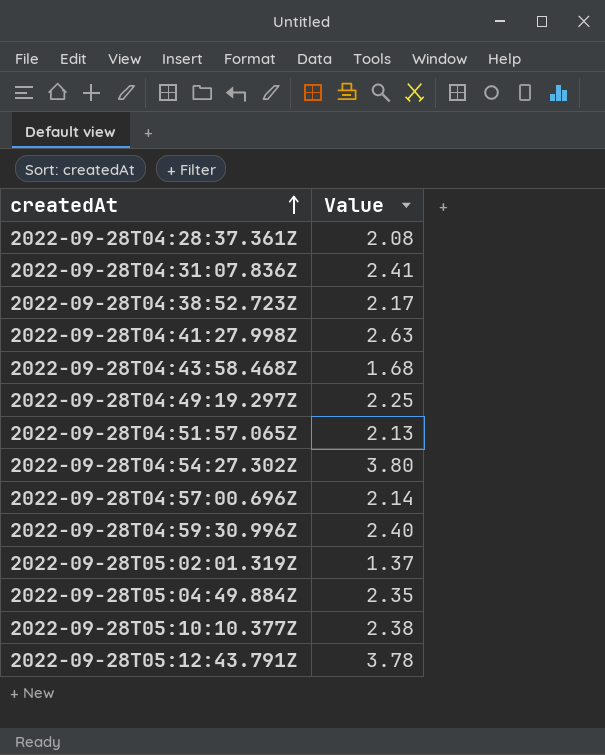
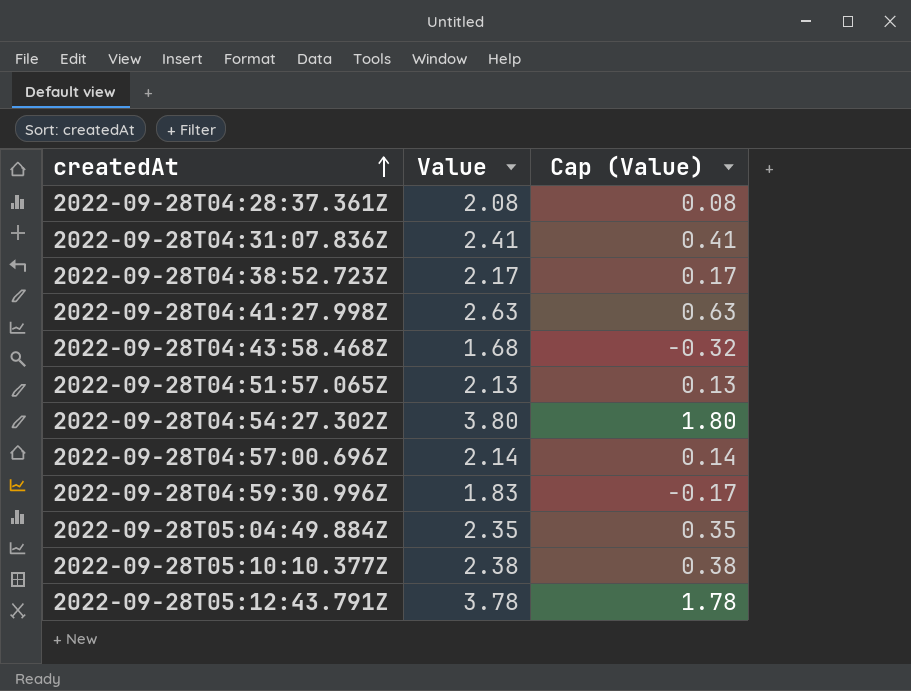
column Cap (Value) | formula: none -> [Value] - 2
row 2022-09-28T04:49:19.297Z: 2.25 -> none
row 2022-09-28T05:02:01.319Z: 1.37 -> none
2022-09-28T04:59:30.996Z | Value: 2.40 -> 1.83

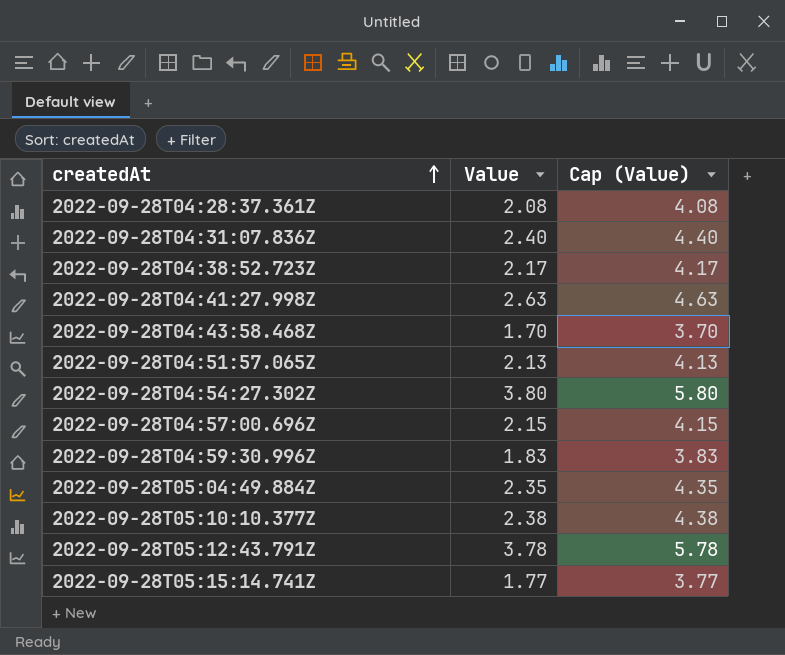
column Cap (Value) | formula: [Value] - 2 -> [Value] + 2
2022-09-28T04:31:07.836Z | Value: 2.41 -> 2.40
2022-09-28T04:43:58.468Z | Value: 1.68 -> 1.70
2022-09-28T04:57:00.696Z | Value: 2.14 -> 2.15
row 2022-09-28T05:15:14.741Z: none -> 1.77 | 3.77

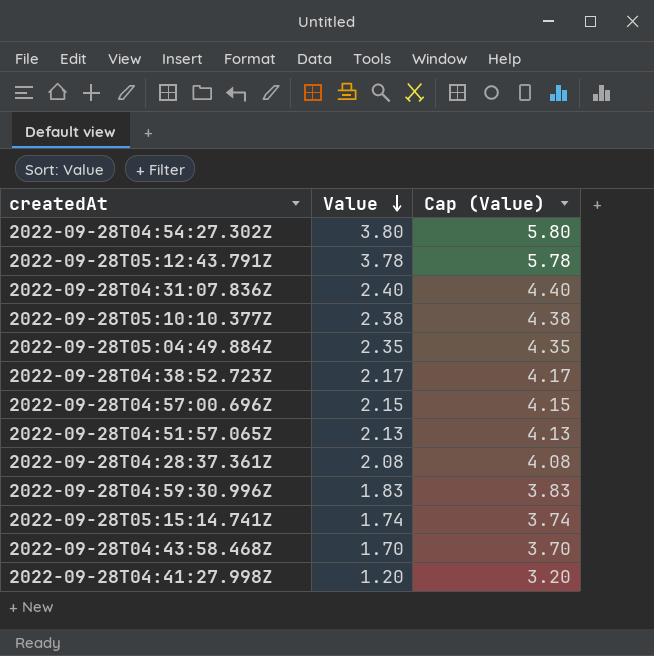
row order: createdAt ascending -> Value descending
2022-09-28T05:15:14.741Z | Value: 1.77 -> 1.74
2022-09-28T05:15:14.741Z | Cap (Value): 3.77 -> 3.74
2022-09-28T04:41:27.998Z | Value: 2.63 -> 1.20
2022-09-28T04:41:27.998Z | Cap (Value): 4.63 -> 3.20

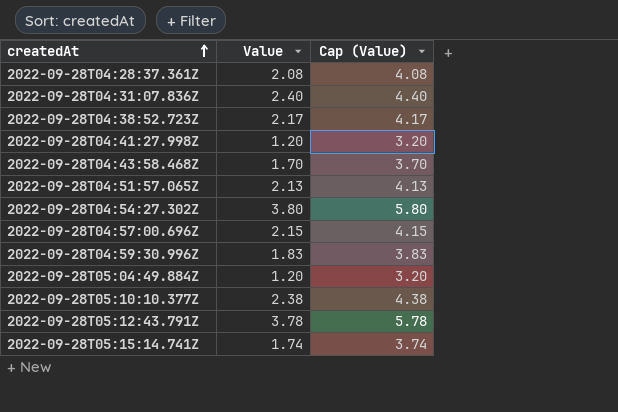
row order: Value descending -> createdAt ascending
2022-09-28T05:04:49.884Z | Value: 2.35 -> 1.20
2022-09-28T05:04:49.884Z | Cap (Value): 4.35 -> 3.20

